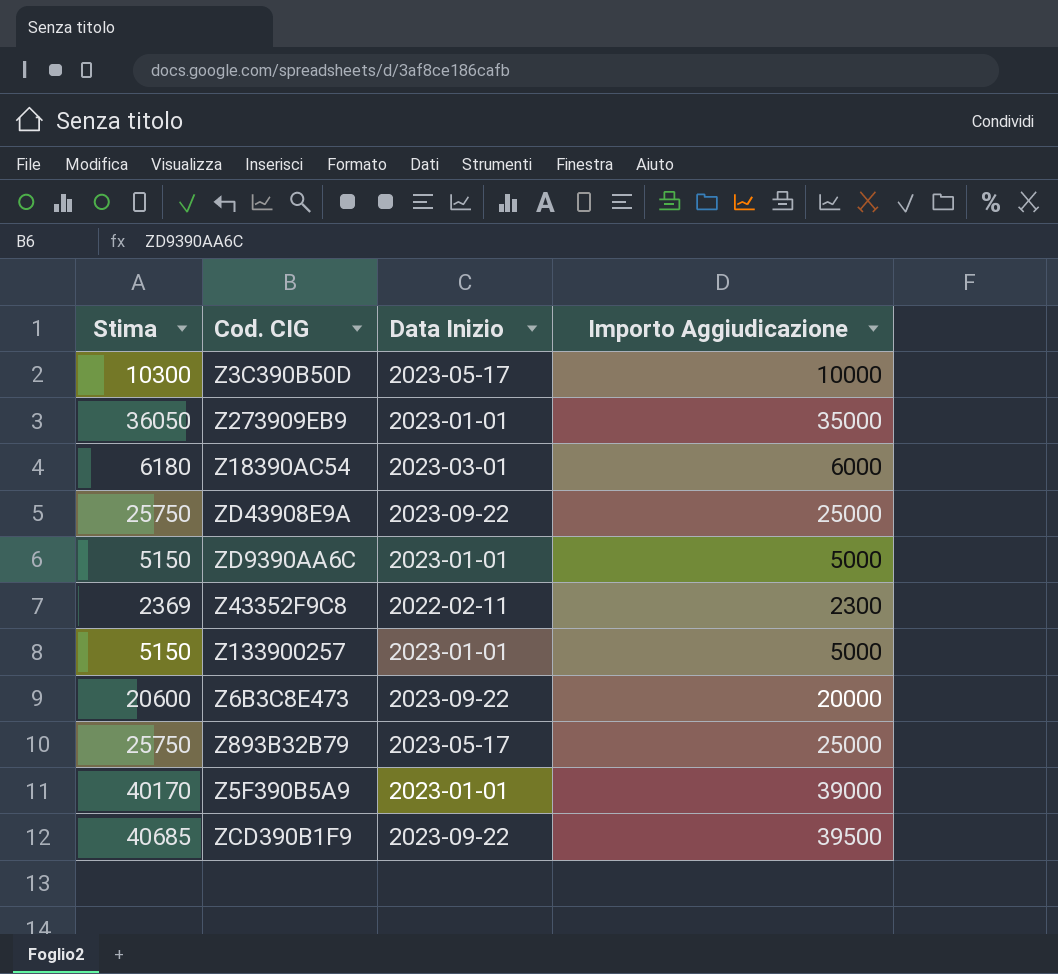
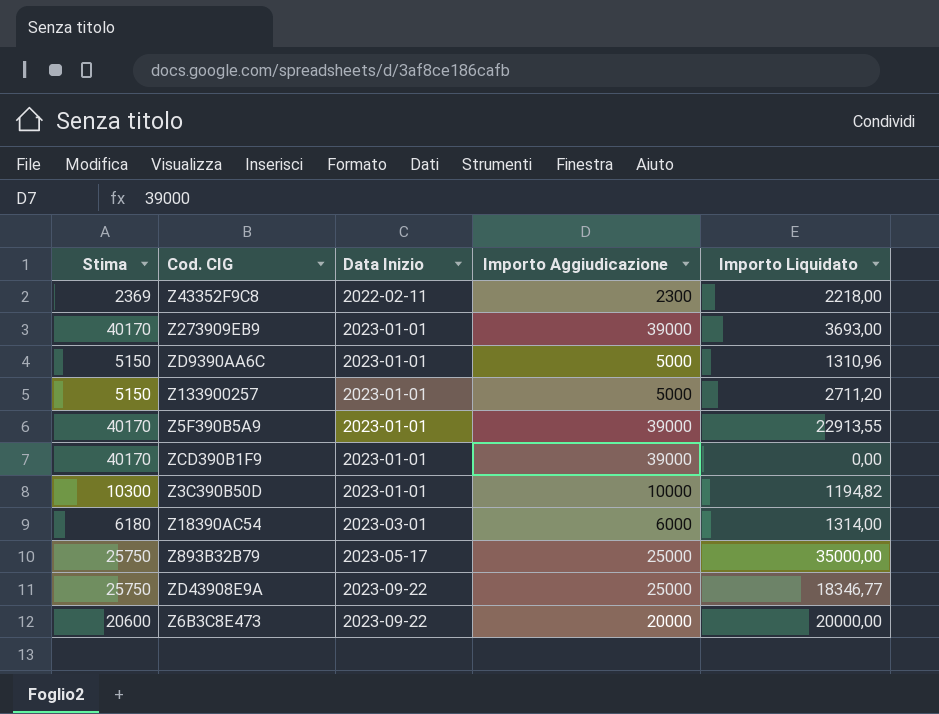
row order: none -> Data Inizio ascending
column Importo Liquidato | position: none -> 5
Z273909EB9 | Stima: 36050 -> 40170
Z273909EB9 | Importo Aggiudicazione: 35000 -> 39000
ZCD390B1F9 | Stima: 40685 -> 40170
ZCD390B1F9 | Data Inizio: 2023-09-22 -> 2023-01-01
ZCD390B1F9 | Importo Aggiudicazione: 39500 -> 39000
Z3C390B50D | Data Inizio: 2023-05-17 -> 2023-01-01

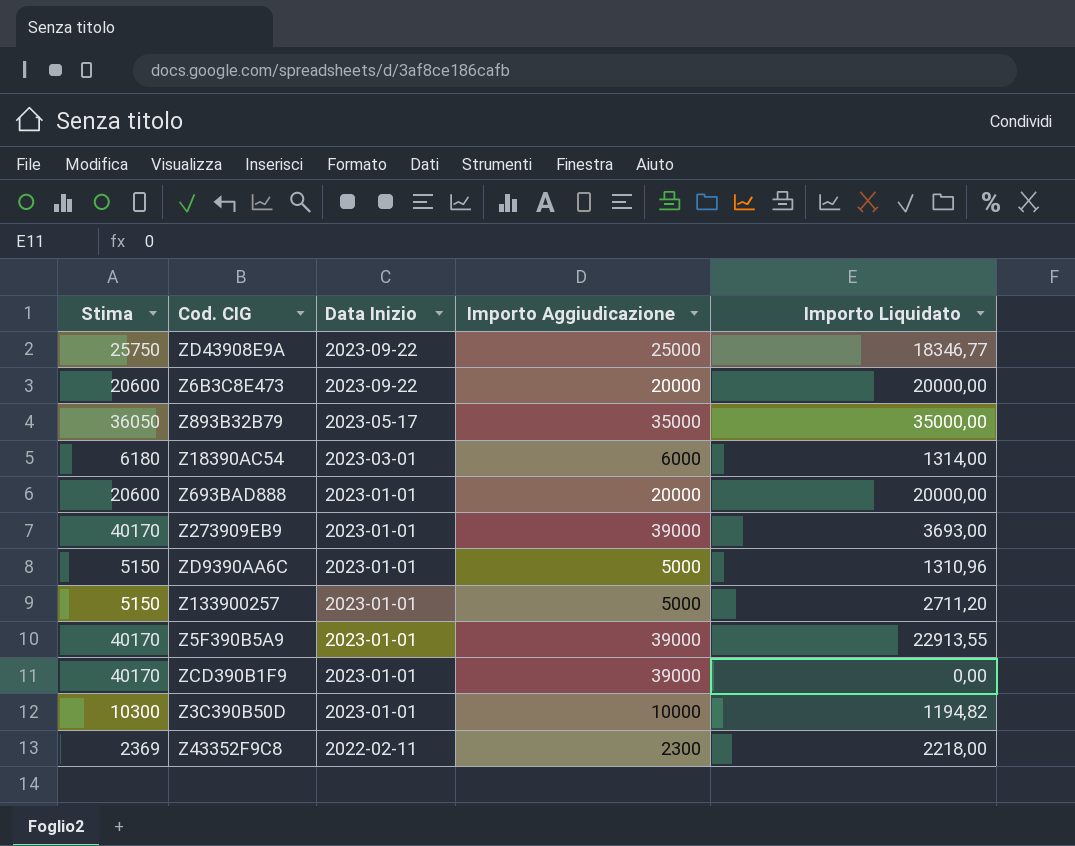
row order: Data Inizio ascending -> Data Inizio descending
Z893B32B79 | Stima: 25750 -> 36050
Z893B32B79 | Importo Aggiudicazione: 25000 -> 35000
row Z693BAD888: none -> 20600 | 2023-01-01 | 20000 | 20000,00

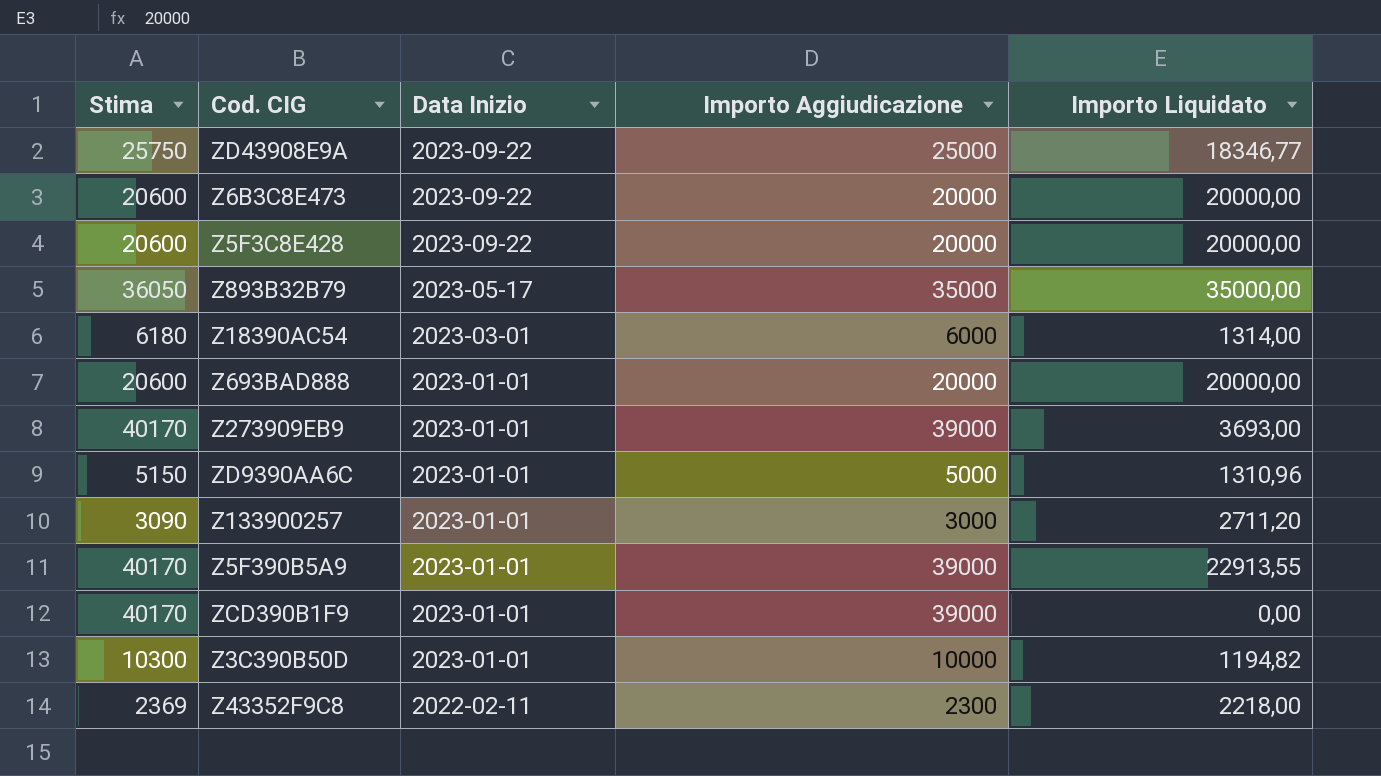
row Z5F3C8E428: none -> 20600 | 2023-09-22 | 20000 | 20000,00
Z133900257 | Stima: 5150 -> 3090
Z133900257 | Importo Aggiudicazione: 5000 -> 3000

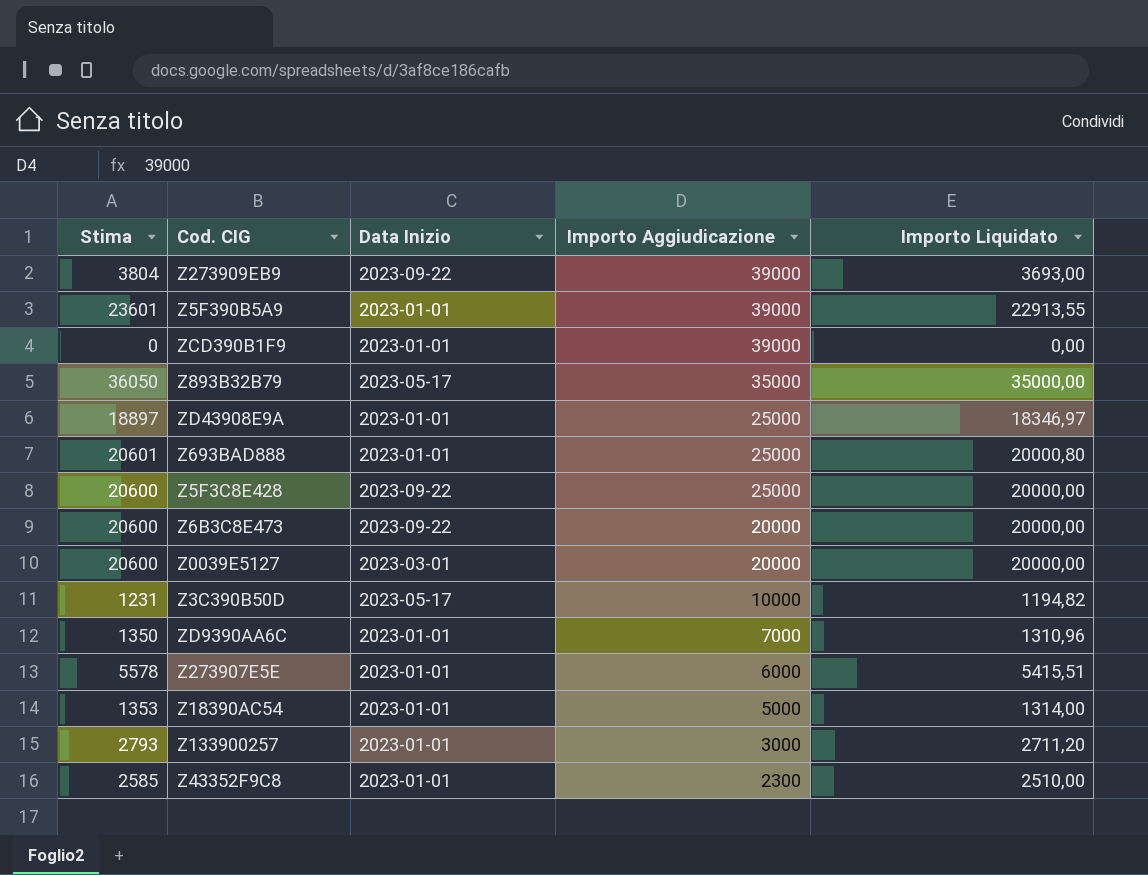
row order: Data Inizio descending -> Importo Aggiudicazione descending
column Stima | formula: [Importo Aggiudicazione] * 1,03 -> [Importo Liquidato] * 1,03
Z273909EB9 | Data Inizio: 2023-01-01 -> 2023-09-22
ZD43908E9A | Data Inizio: 2023-09-22 -> 2023-01-01
ZD43908E9A | Importo Liquidato: 18346,77 -> 18346,97
Z693BAD888 | Importo Aggiudicazione: 20000 -> 25000
Z693BAD888 | Importo Liquidato: 20000,00 -> 20000,80
Z5F3C8E428 | Importo Aggiudicazione: 20000 -> 25000
row Z0039E5127: none -> 20600 | 2023-03-01 | 20000 | 20000,00
Z3C390B50D | Data Inizio: 2023-01-01 -> 2023-05-17
ZD9390AA6C | Importo Aggiudicazione: 5000 -> 7000
row Z273907E5E: none -> 5578 | 2023-01-01 | 6000 | 5415,51
Z18390AC54 | Data Inizio: 2023-03-01 -> 2023-01-01
Z18390AC54 | Importo Aggiudicazione: 6000 -> 5000
Z43352F9C8 | Data Inizio: 2022-02-11 -> 2023-01-01
Z43352F9C8 | Importo Liquidato: 2218,00 -> 2510,00

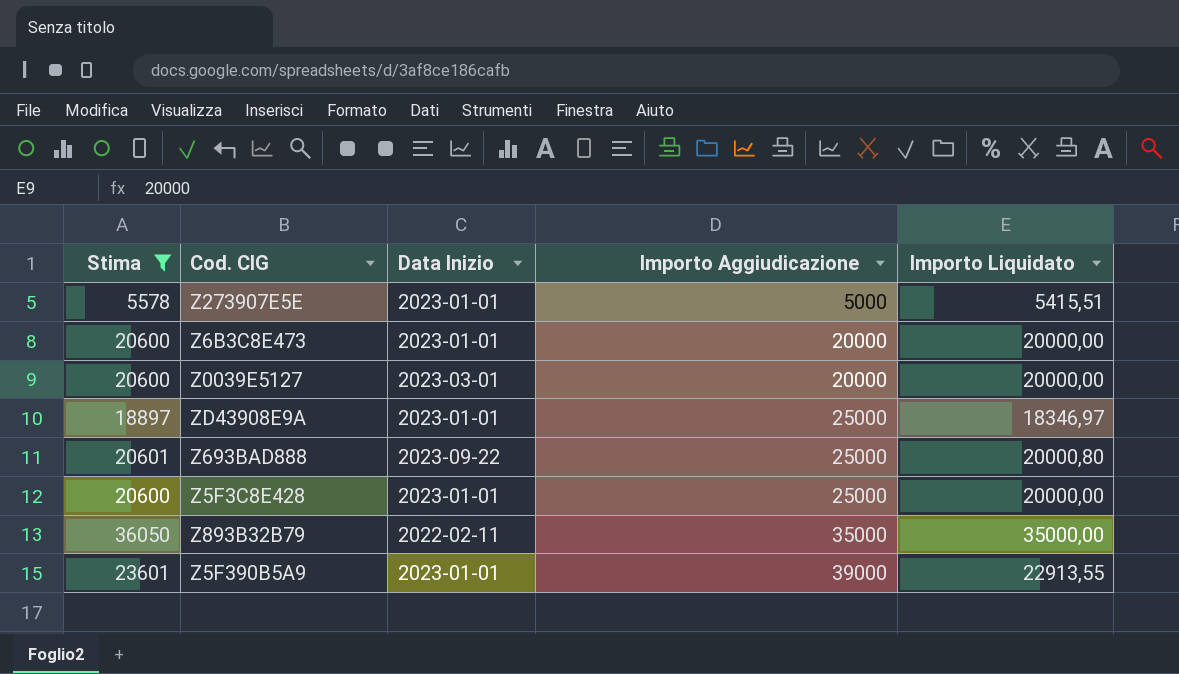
filter: none -> Stima >= 5578
row order: Importo Aggiudicazione descending -> Importo Aggiudicazione ascending
Z273907E5E | Importo Aggiudicazione: 6000 -> 5000
Z6B3C8E473 | Data Inizio: 2023-09-22 -> 2023-01-01
Z693BAD888 | Data Inizio: 2023-01-01 -> 2023-09-22
Z5F3C8E428 | Data Inizio: 2023-09-22 -> 2023-01-01
Z893B32B79 | Data Inizio: 2023-05-17 -> 2022-02-11

